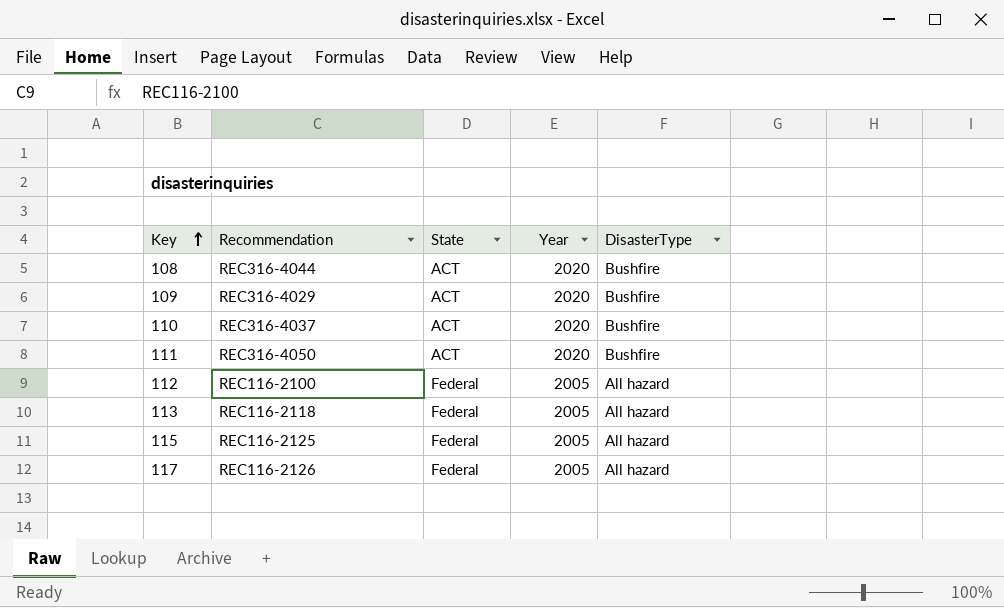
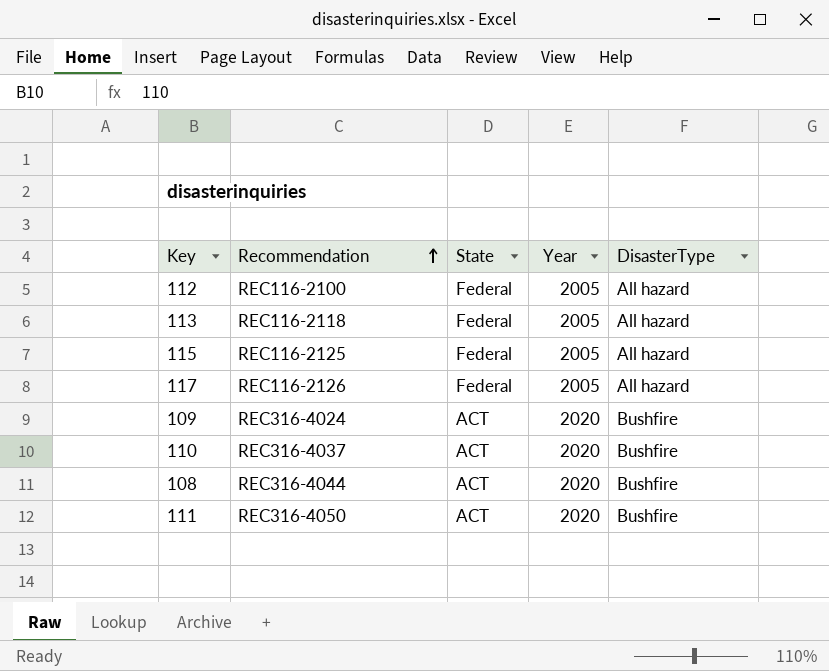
row order: Key ascending -> Recommendation ascending
109 | Recommendation: REC316-4029 -> REC316-4024

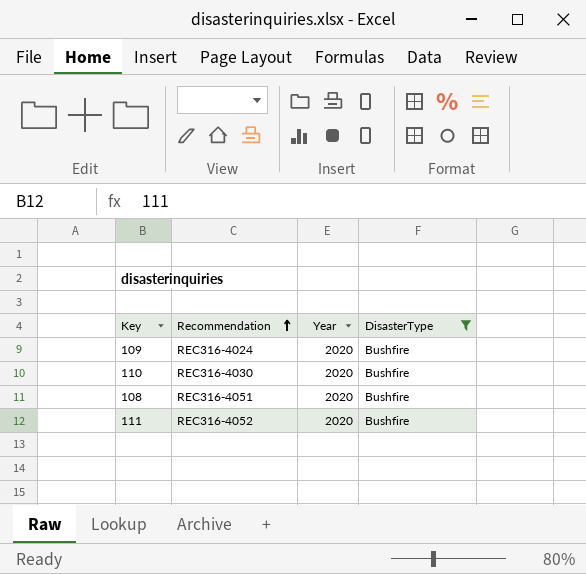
filter: none -> DisasterType = Bushfire
column State | position: 3 -> none
110 | Recommendation: REC316-4037 -> REC316-4030
108 | Recommendation: REC316-4044 -> REC316-4051
111 | Recommendation: REC316-4050 -> REC316-4052

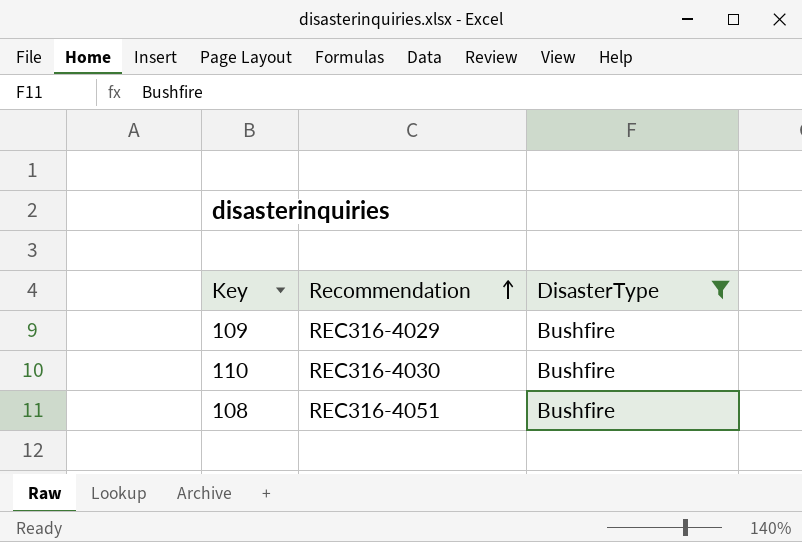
column Year | position: 3 -> none
row 111: REC316-4052 | 2020 | Bushfire -> none
109 | Recommendation: REC316-4024 -> REC316-4029

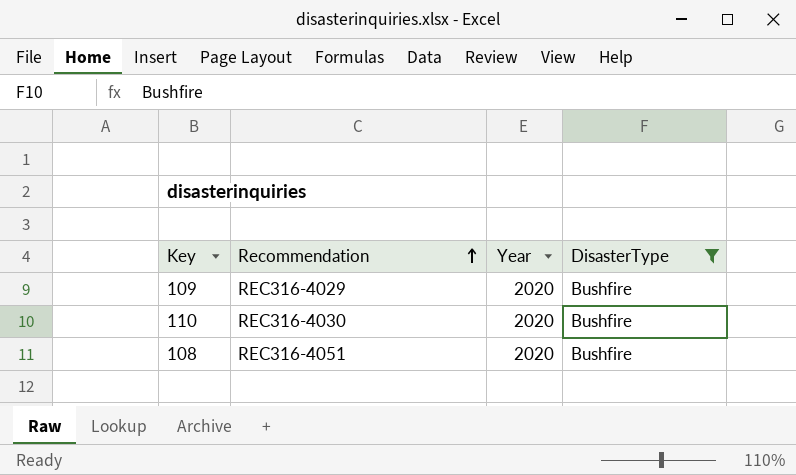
column Year | position: none -> 3

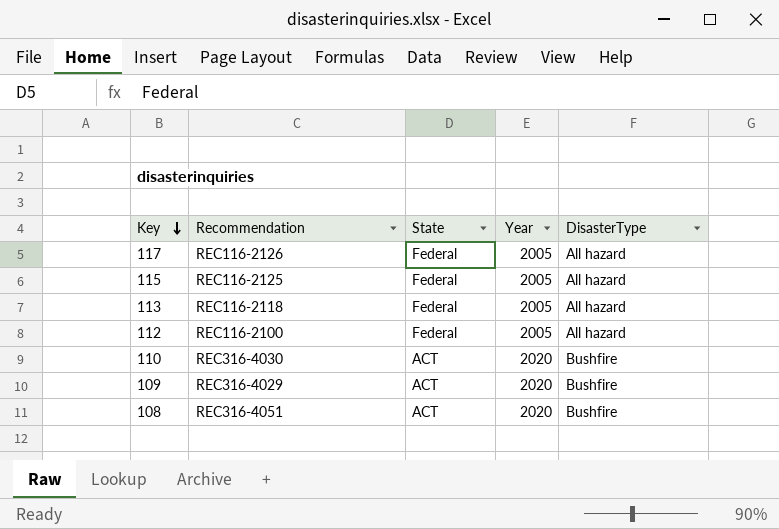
filter: DisasterType = Bushfire -> none
row order: Recommendation ascending -> Key descending
column State | position: none -> 3

